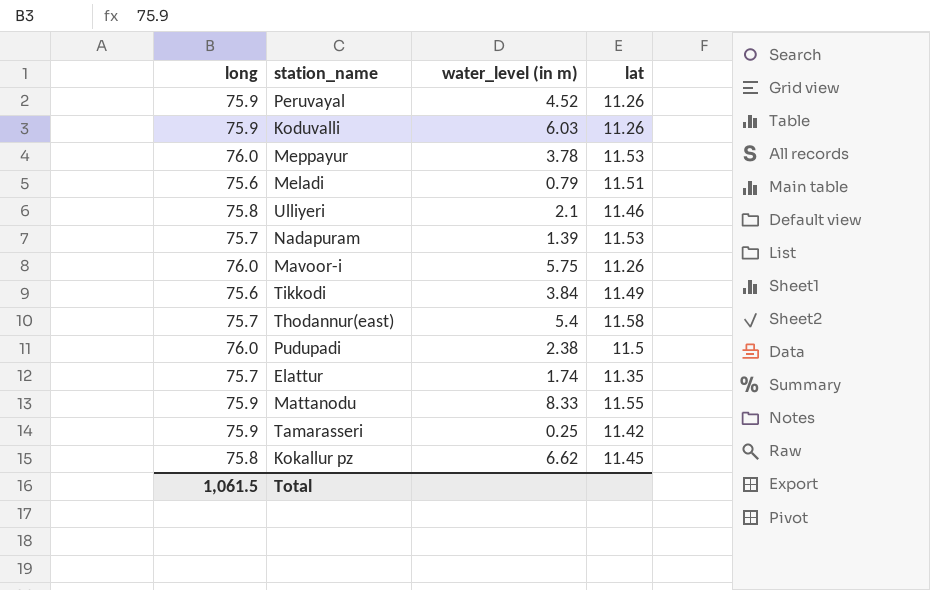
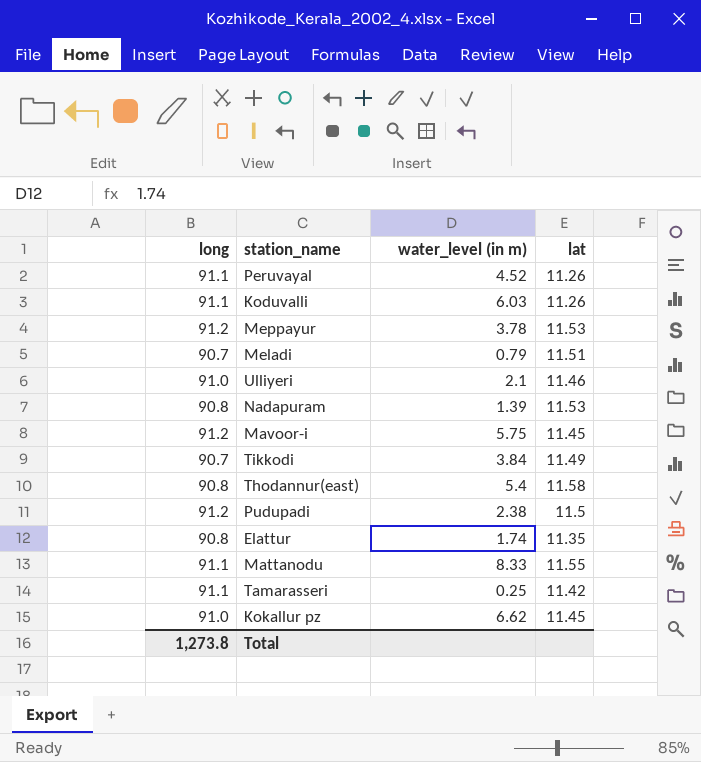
Peruvayal | long: 75.9 -> 91.1
Koduvalli | long: 75.9 -> 91.1
Meppayur | long: 76.0 -> 91.2
Meladi | long: 75.6 -> 90.7
Ulliyeri | long: 75.8 -> 91.0
Nadapuram | long: 75.7 -> 90.8
Mavoor-i | long: 76.0 -> 91.2
Mavoor-i | lat: 11.26 -> 11.45
Tikkodi | long: 75.6 -> 90.7
Thodannur(east) | long: 75.7 -> 90.8
Pudupadi | long: 76.0 -> 91.2
Elattur | long: 75.7 -> 90.8
Mattanodu | long: 75.9 -> 91.1
Tamarasseri | long: 75.9 -> 91.1
Kokallur pz | long: 75.8 -> 91.0
Total | long: 1,061.5 -> 1,273.8

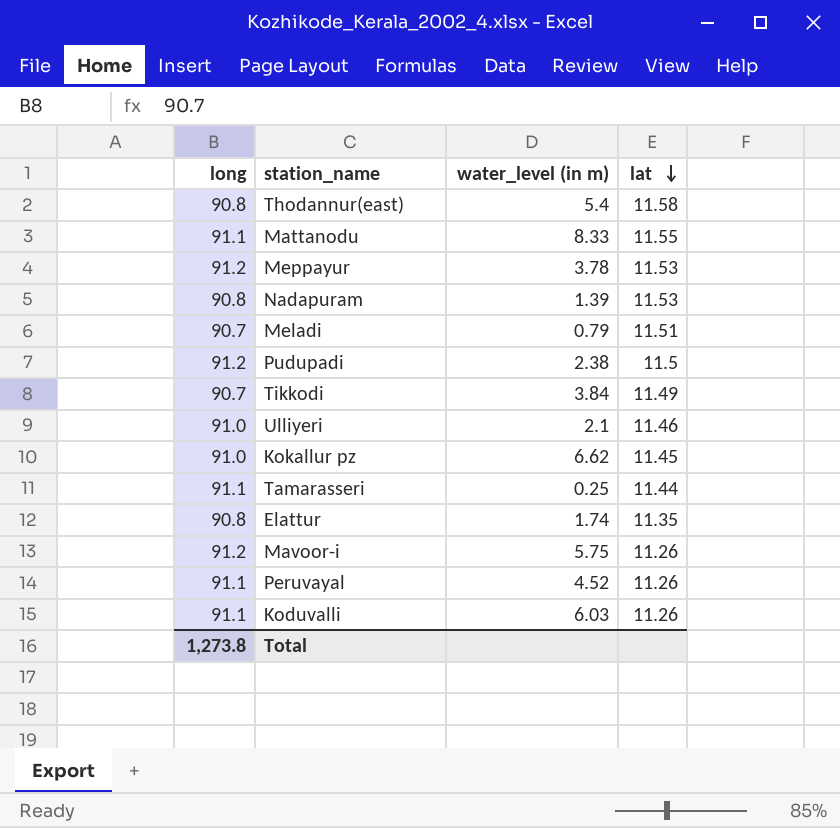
row order: none -> lat descending
Tamarasseri | lat: 11.42 -> 11.44
Mavoor-i | lat: 11.45 -> 11.26

